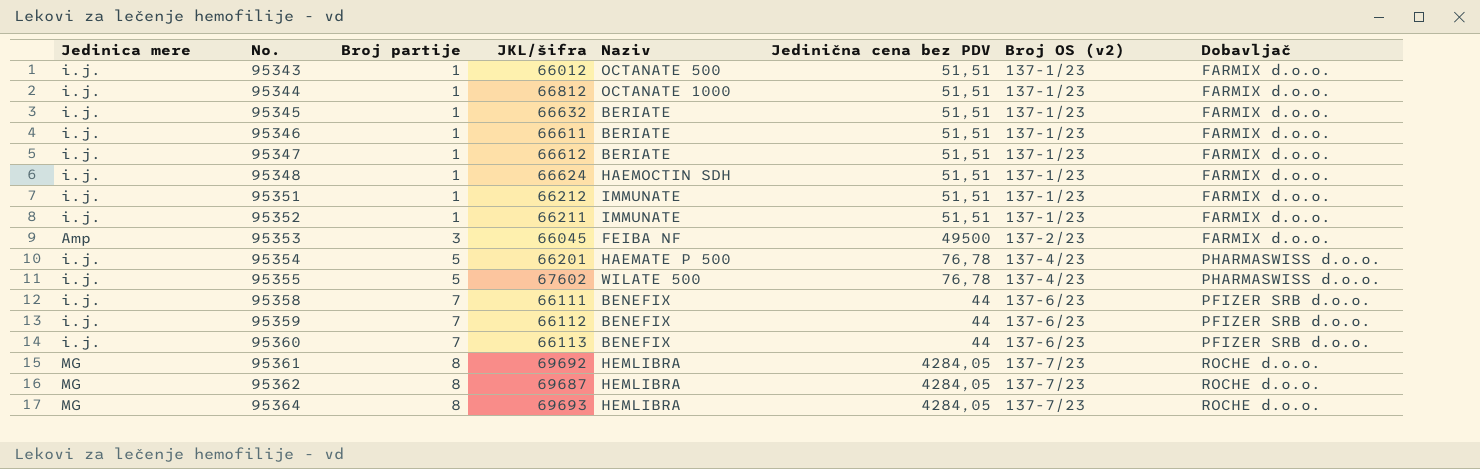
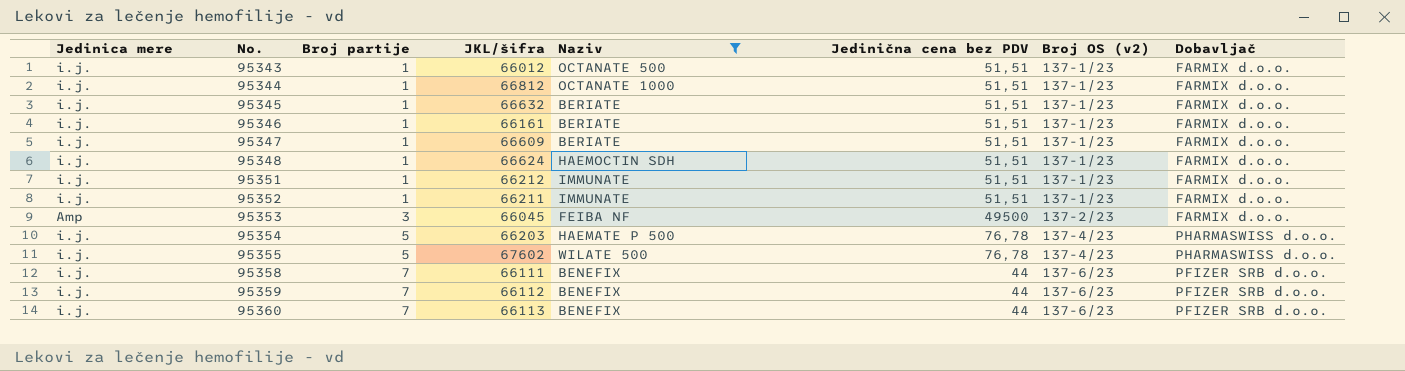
filter: none -> Naziv != HEMLIBRA
95346 | JKL/šifra: 66611 -> 66161
95347 | JKL/šifra: 66612 -> 66609
95354 | JKL/šifra: 66201 -> 66203

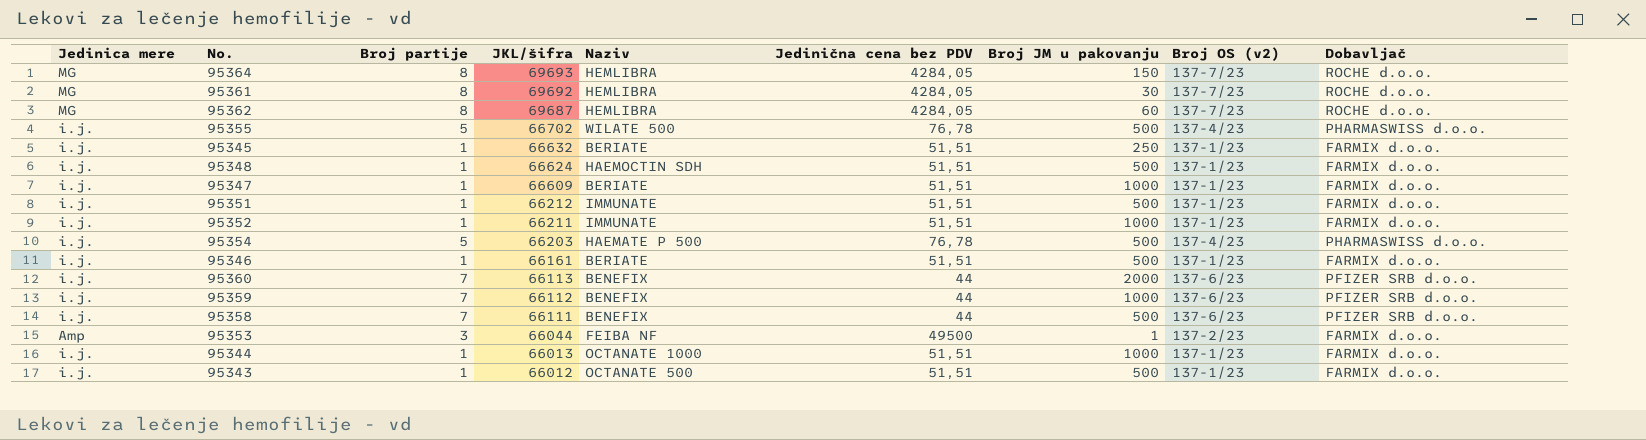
filter: Naziv != HEMLIBRA -> none
row order: No. ascending -> JKL/šifra descending
column Broj JM u pakovanju | position: none -> 7
95355 | JKL/šifra: 67602 -> 66702
95353 | JKL/šifra: 66045 -> 66044
95344 | JKL/šifra: 66812 -> 66013

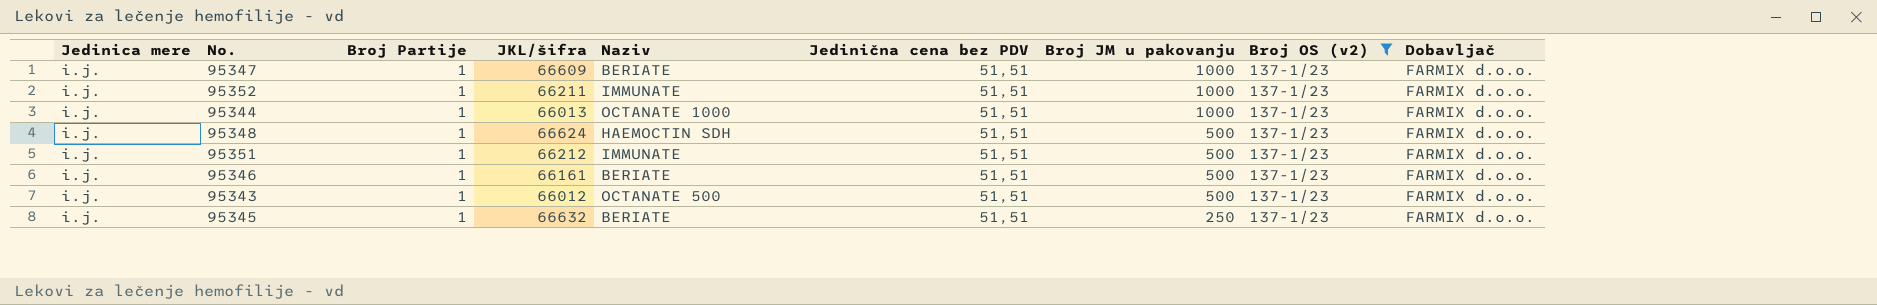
filter: none -> Broj OS (v2) = 137-1/23
row order: JKL/šifra descending -> Broj JM u pakovanju descending
column name: Broj partije -> Broj Partije

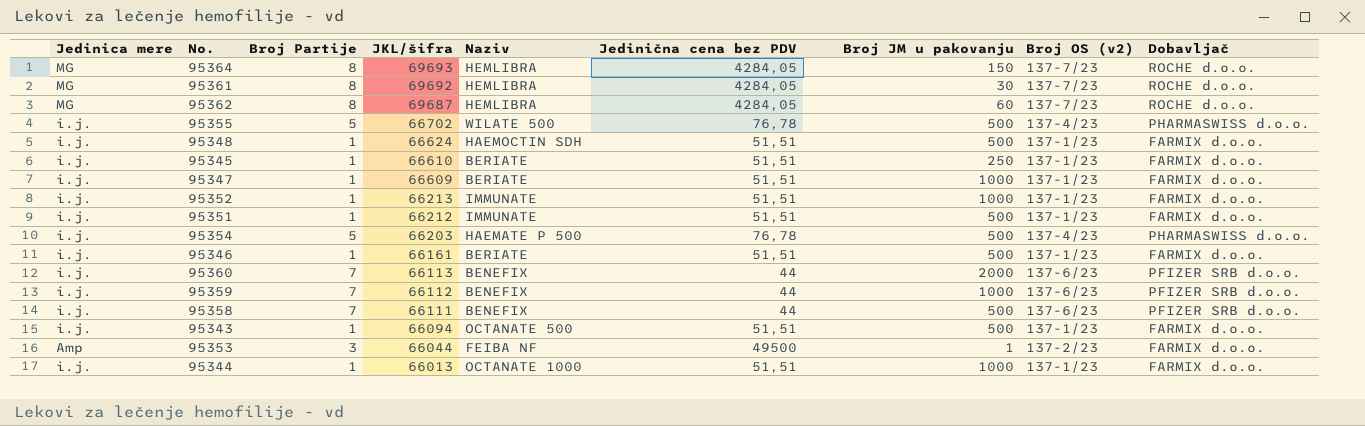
filter: Broj OS (v2) = 137-1/23 -> none
row order: Broj JM u pakovanju descending -> JKL/šifra descending
95345 | JKL/šifra: 66632 -> 66610
95352 | JKL/šifra: 66211 -> 66213
95343 | JKL/šifra: 66012 -> 66094

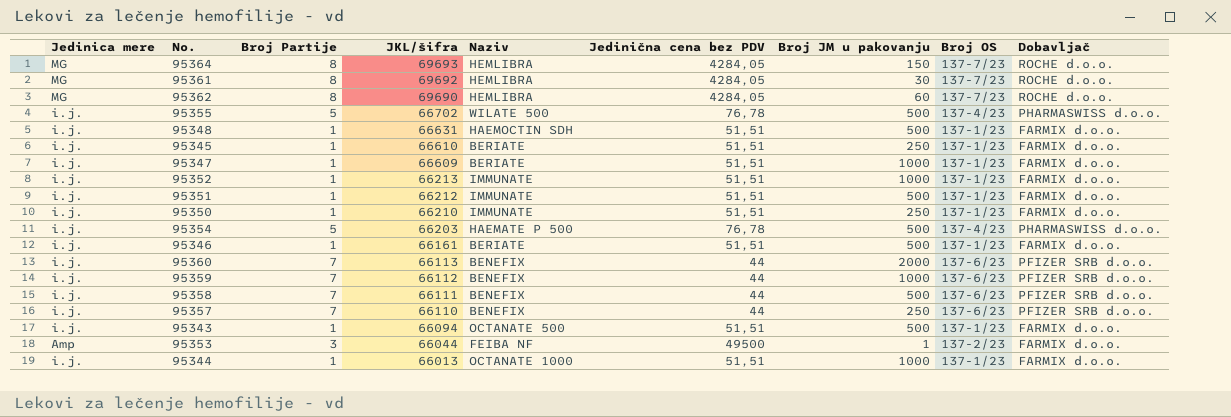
column name: Broj OS (v2) -> Broj OS
95362 | JKL/šifra: 69687 -> 69690
95348 | JKL/šifra: 66624 -> 66631
row 95350: none -> i.j. | 1 | 66210 | IMMUNATE | 51,51 | 250 | 137-1/23 | FARMIX d.o.o.
row 95357: none -> i.j. | 7 | 66110 | BENEFIX | 44 | 250 | 137-6/23 | PFIZER SRB d.o.o.

